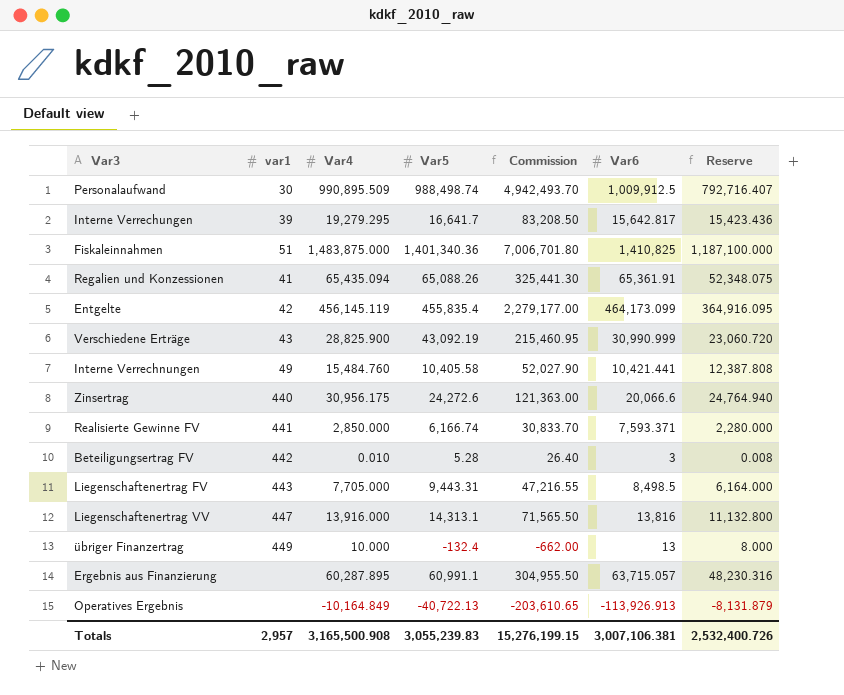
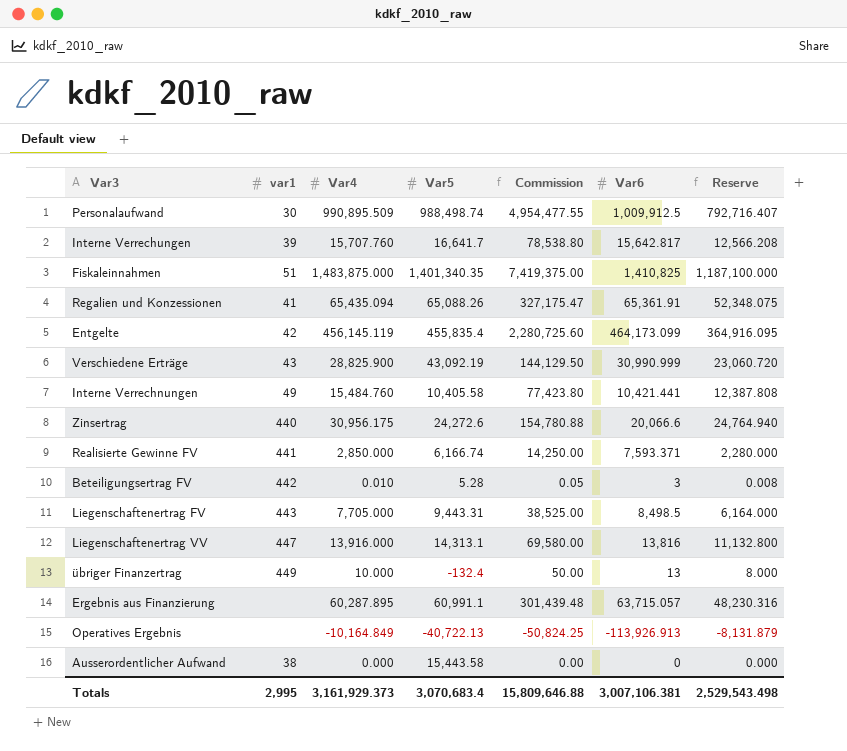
column Commission | formula: [Var5] * 5 -> [Var4] * 5
Interne Verrechungen | Var4: 19,279.295 -> 15,707.760
Interne Verrechungen | Reserve: 15,423.436 -> 12,566.208
Fiskaleinnahmen | Var5: 1,401,340.36 -> 1,401,340.35
row Ausserordentlicher Aufwand: none -> 38 | 0.000 | 15,443.58 | 0.00 | 0 | 0.000
Totals | var1: 2,957 -> 2,995
Totals | Var4: 3,165,500.908 -> 3,161,929.373
Totals | Var5: 3,055,239.83 -> 3,070,683.4
Totals | Commission: 15,276,199.15 -> 15,809,646.88
Totals | Reserve: 2,532,400.726 -> 2,529,543.498

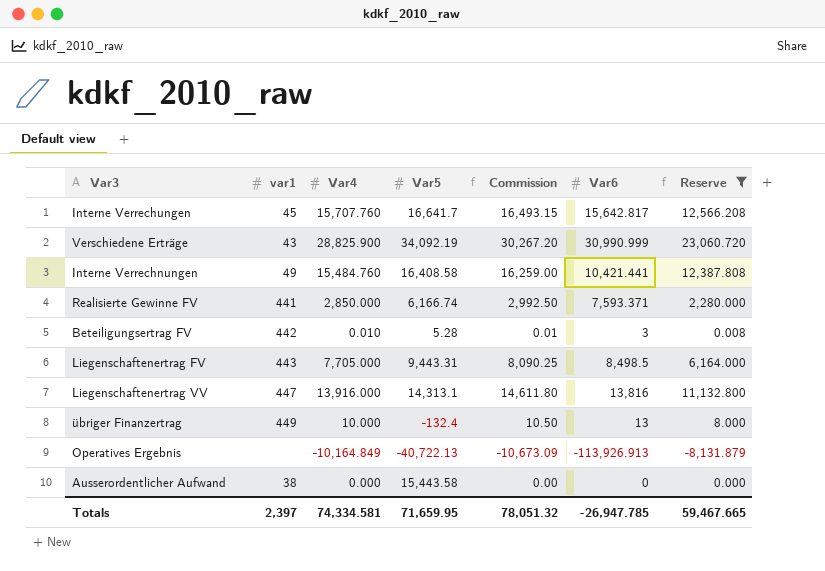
filter: none -> Reserve <= 23,060.720
column Commission | formula: [Var4] * 5 -> [Var4] * 1.05
Interne Verrechungen | var1: 39 -> 45
Verschiedene Erträge | Var5: 43,092.19 -> 34,092.19
Interne Verrechnungen | Var5: 10,405.58 -> 16,408.58
Totals | var1: 2,995 -> 2,397
Totals | Var4: 3,161,929.373 -> 74,334.581
Totals | Var5: 3,070,683.4 -> 71,659.95
Totals | Commission: 15,809,646.88 -> 78,051.32
Totals | Var6: 3,007,106.381 -> -26,947.785
Totals | Reserve: 2,529,543.498 -> 59,467.665

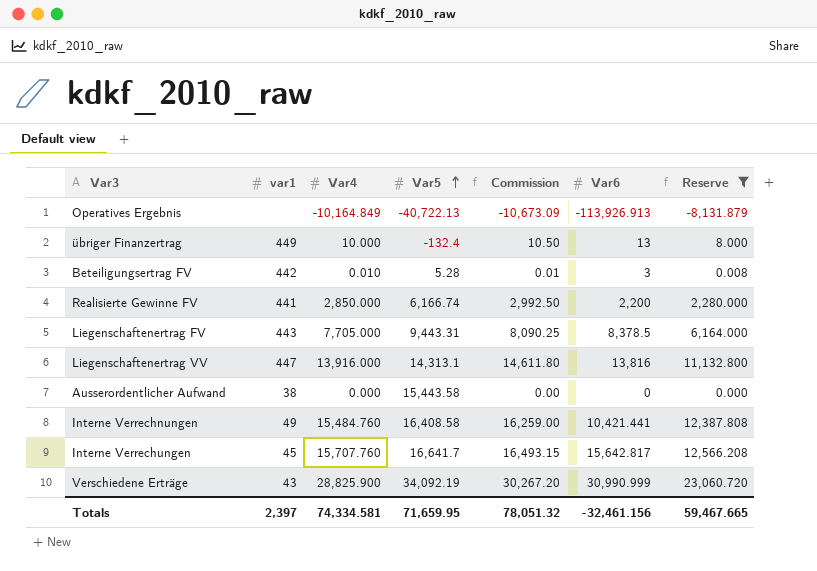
row order: none -> Var5 ascending
Realisierte Gewinne FV | Var6: 7,593.371 -> 2,200
Liegenschaftenertrag FV | Var6: 8,498.5 -> 8,378.5
Totals | Var6: -26,947.785 -> -32,461.156

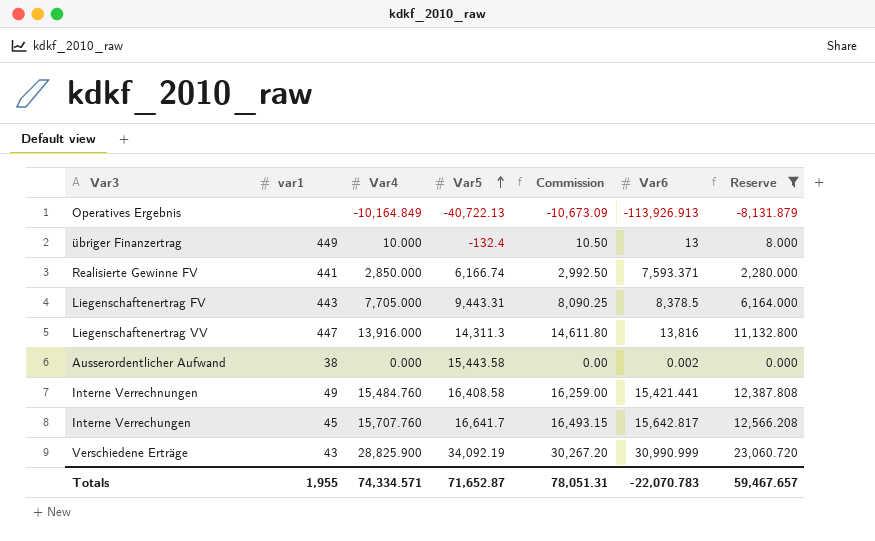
row Beteiligungsertrag FV: 442 | 0.010 | 5.28 | 0.01 | 3 | 0.008 -> none
Realisierte Gewinne FV | Var6: 2,200 -> 7,593.371
Liegenschaftenertrag VV | Var5: 14,313.1 -> 14,311.3
Ausserordentlicher Aufwand | Var6: 0 -> 0.002
Interne Verrechnungen | Var6: 10,421.441 -> 15,421.441
Totals | var1: 2,397 -> 1,955
Totals | Var4: 74,334.581 -> 74,334.571
Totals | Var5: 71,659.95 -> 71,652.87
Totals | Commission: 78,051.32 -> 78,051.31
Totals | Var6: -32,461.156 -> -22,070.783
Totals | Reserve: 59,467.665 -> 59,467.657

